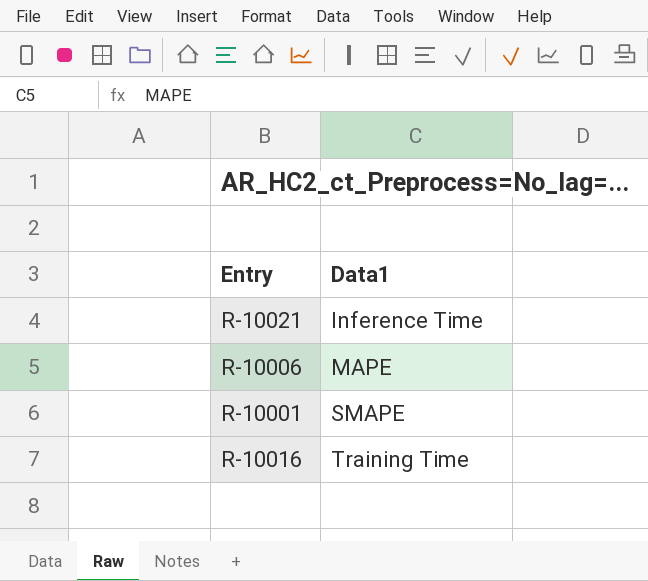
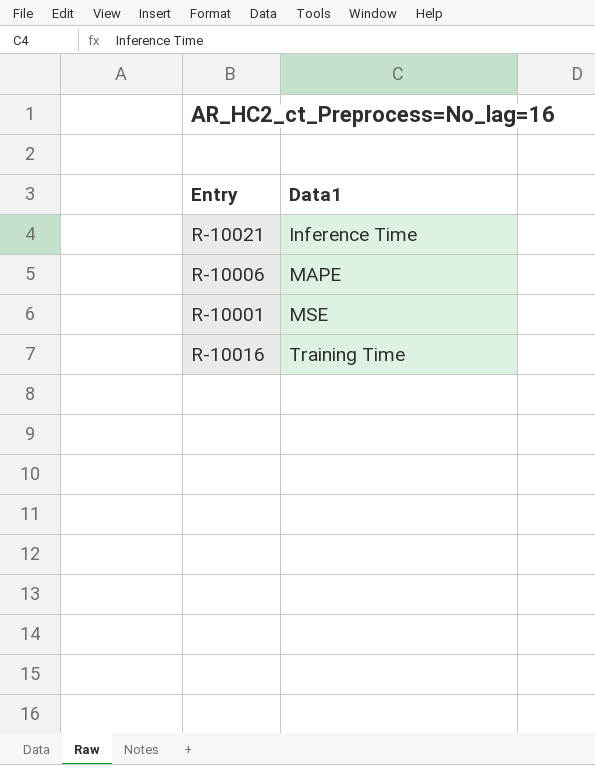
R-10001 | Data1: SMAPE -> MSE

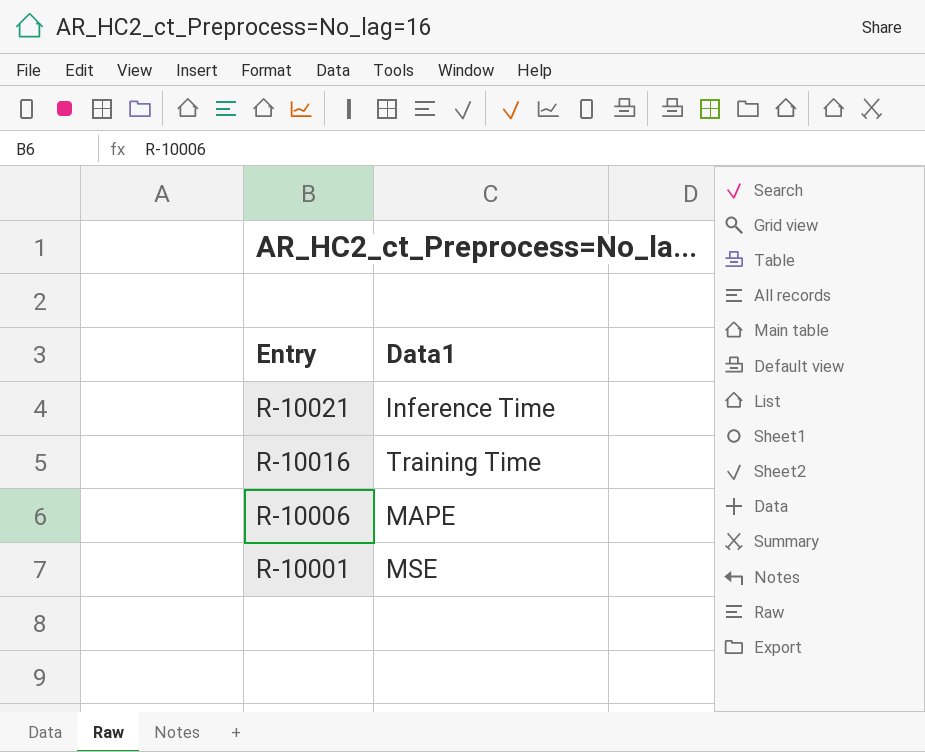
row order: Data1 ascending -> Entry descending

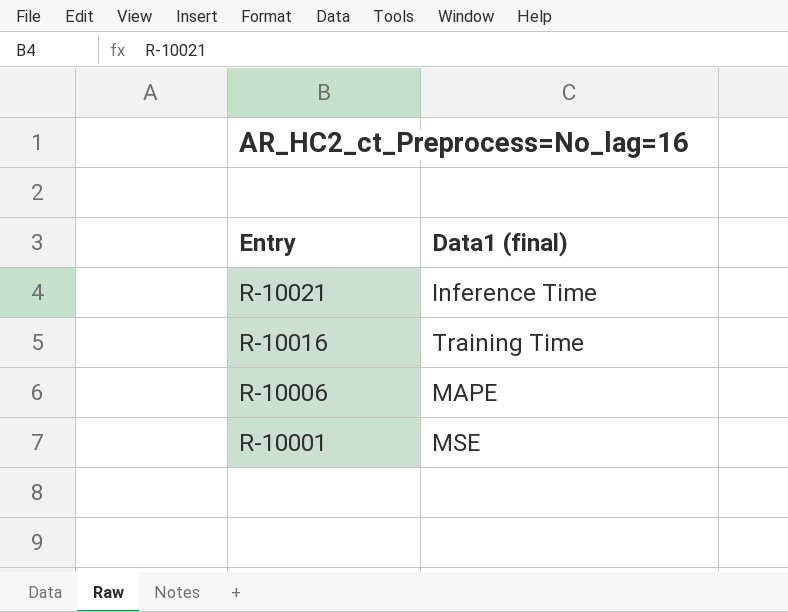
column name: Data1 -> Data1 (final)

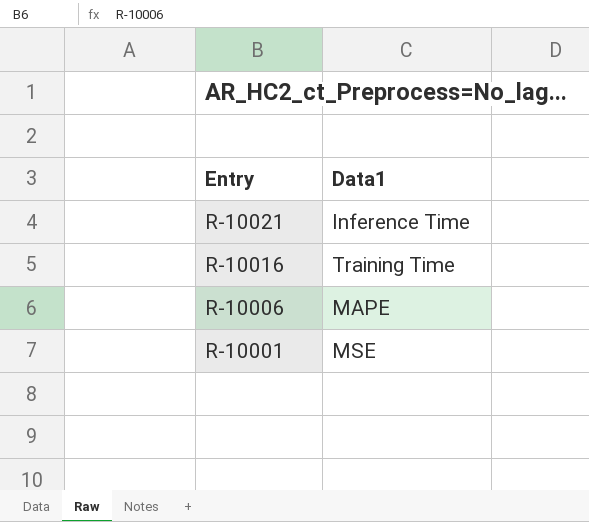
column name: Data1 (final) -> Data1

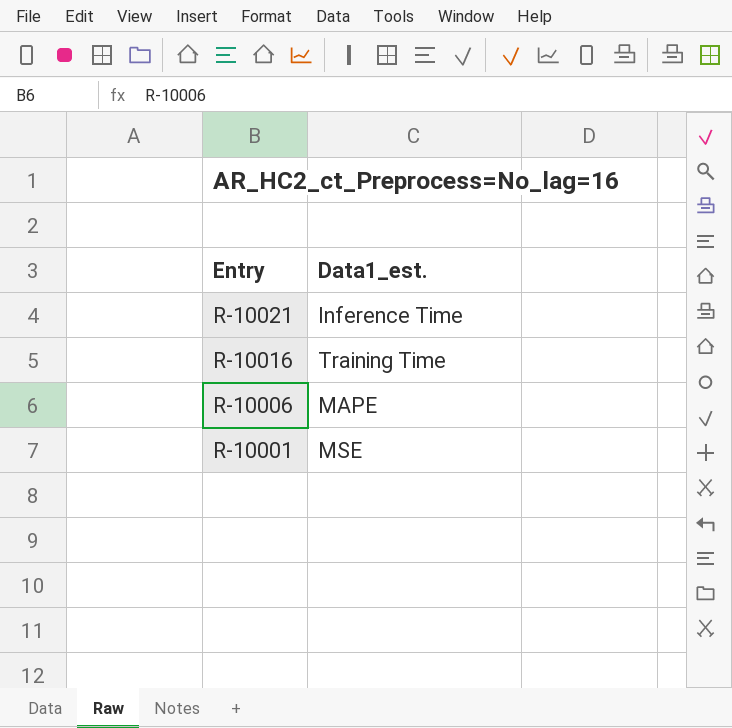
column name: Data1 -> Data1_est.

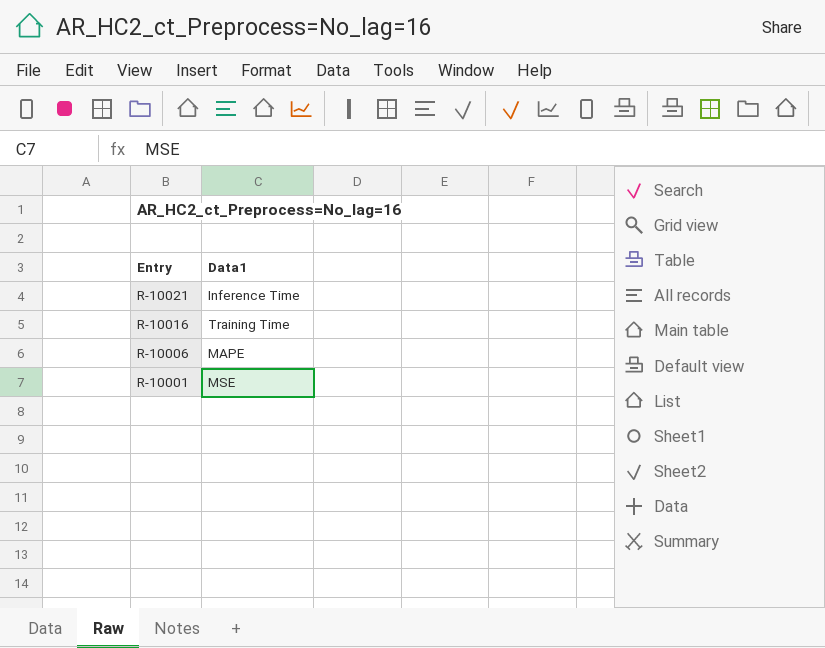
column name: Data1_est. -> Data1

